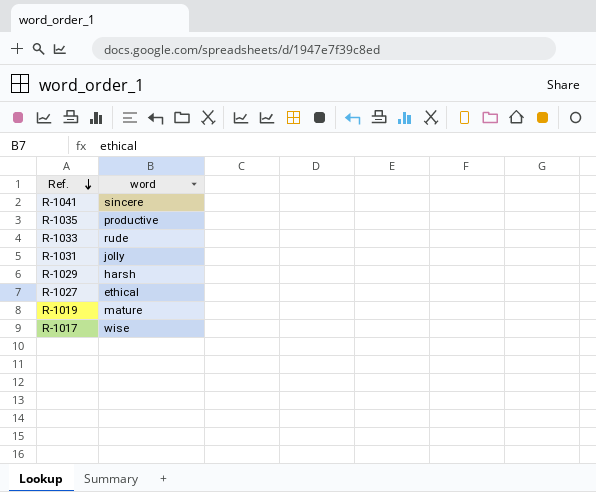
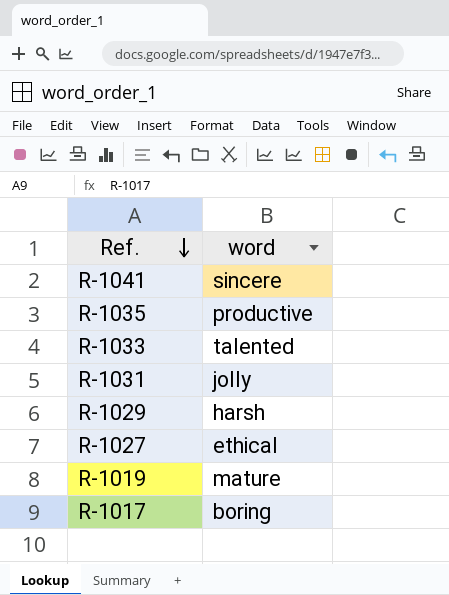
R-1033 | word: rude -> talented
R-1017 | word: wise -> boring

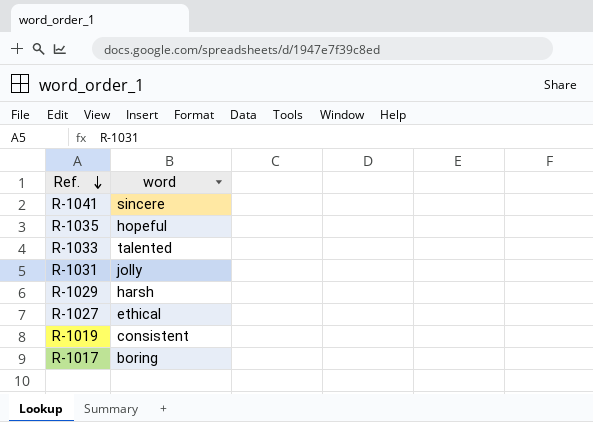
R-1035 | word: productive -> hopeful
R-1019 | word: mature -> consistent

